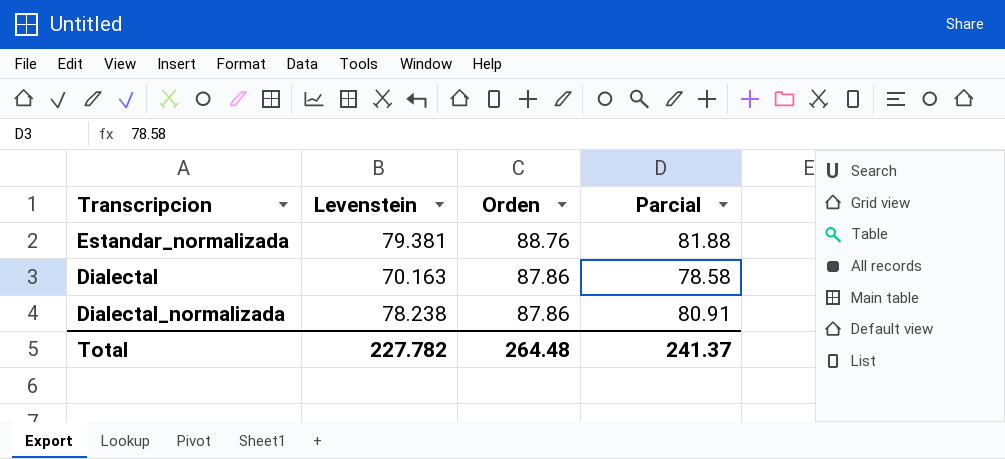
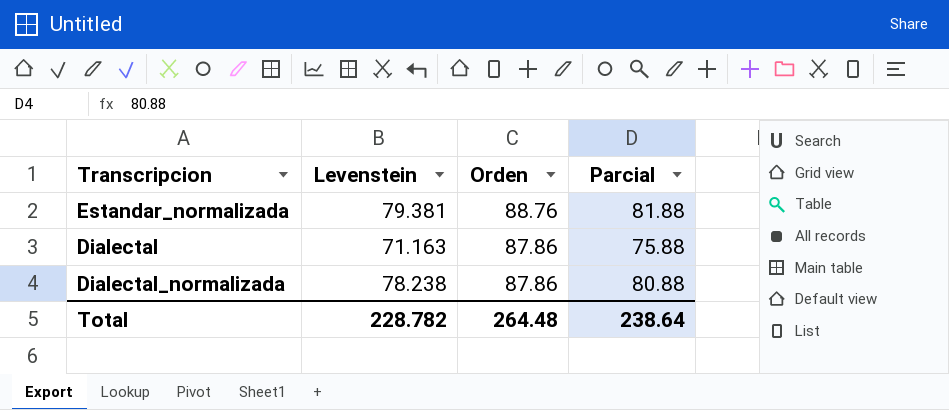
Dialectal | Levenstein: 70.163 -> 71.163
Dialectal | Parcial: 78.58 -> 75.88
Dialectal_normalizada | Parcial: 80.91 -> 80.88
Total | Levenstein: 227.782 -> 228.782
Total | Parcial: 241.37 -> 238.64

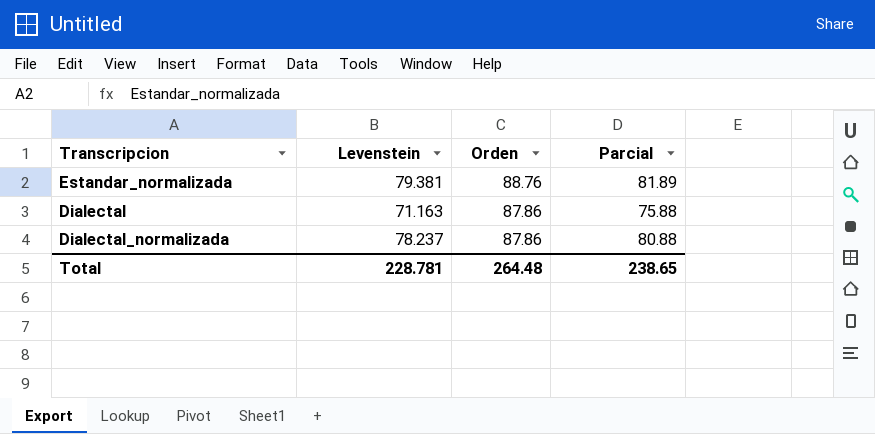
Estandar_normalizada | Parcial: 81.88 -> 81.89
Dialectal_normalizada | Levenstein: 78.238 -> 78.237
Total | Levenstein: 228.782 -> 228.781
Total | Parcial: 238.64 -> 238.65

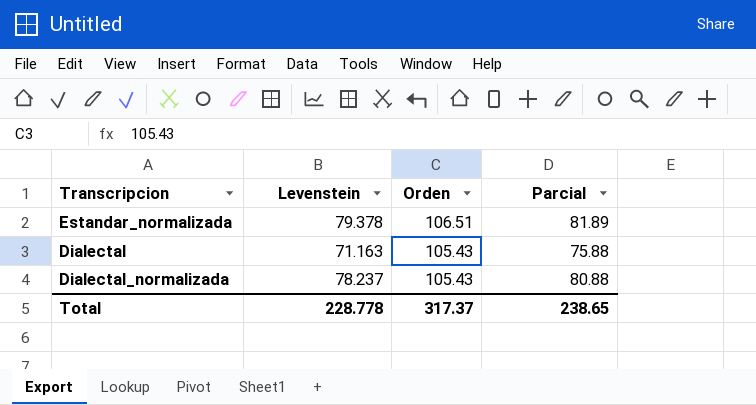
Estandar_normalizada | Levenstein: 79.381 -> 79.378
Estandar_normalizada | Orden: 88.76 -> 106.51
Dialectal | Orden: 87.86 -> 105.43
Dialectal_normalizada | Orden: 87.86 -> 105.43
Total | Levenstein: 228.781 -> 228.778
Total | Orden: 264.48 -> 317.37

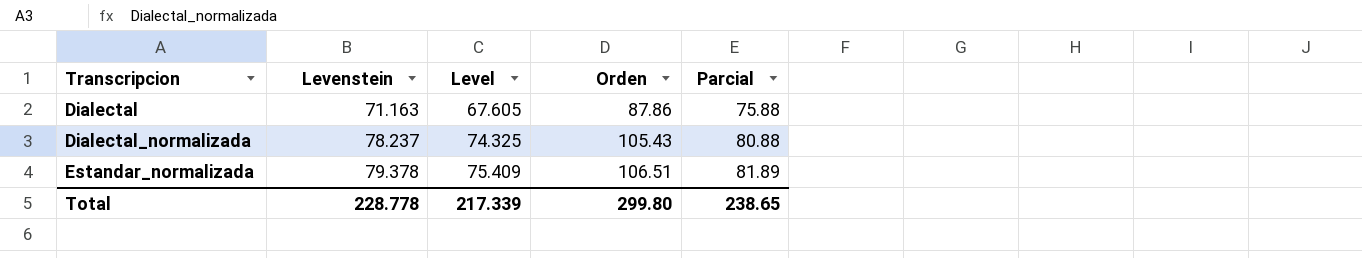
row order: Orden descending -> Transcripcion ascending
column Level | formula: none -> [Levenstein] * 0.95
Dialectal | Orden: 105.43 -> 87.86
Total | Orden: 317.37 -> 299.80

